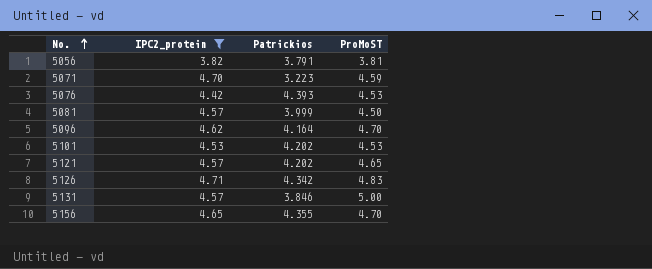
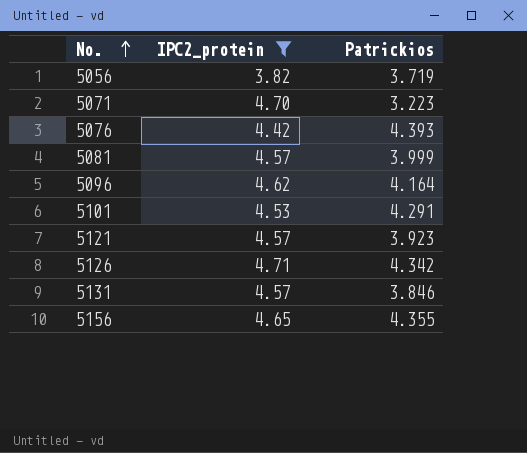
column ProMoST | position: 4 -> none
5056 | Patrickios: 3.791 -> 3.719
5101 | Patrickios: 4.202 -> 4.291
5121 | Patrickios: 4.202 -> 3.923

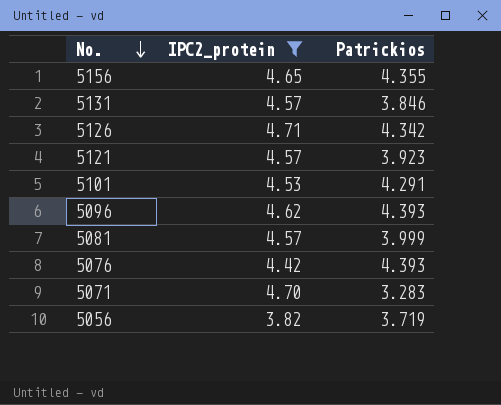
row order: No. ascending -> No. descending
5096 | Patrickios: 4.164 -> 4.393
5071 | Patrickios: 3.223 -> 3.283

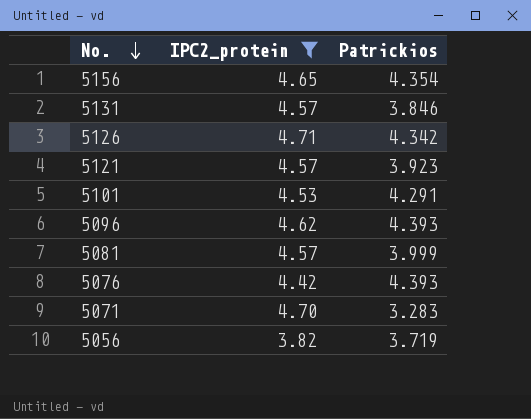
5156 | Patrickios: 4.355 -> 4.354

